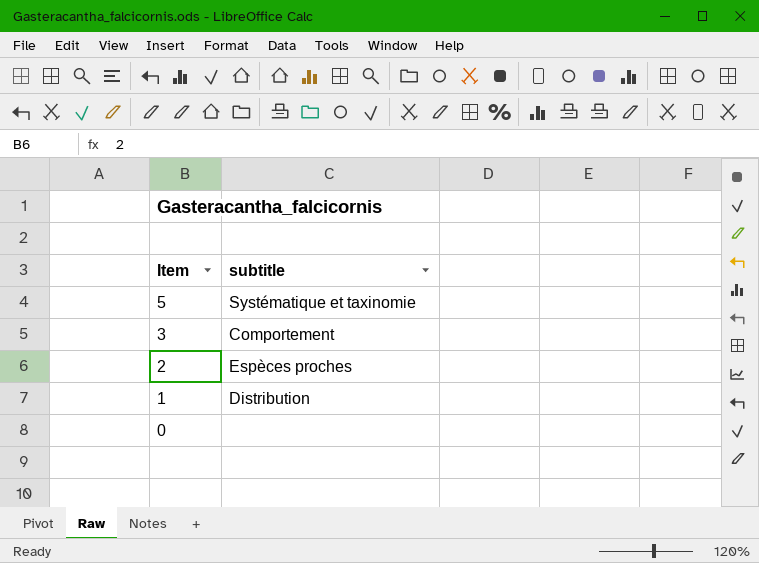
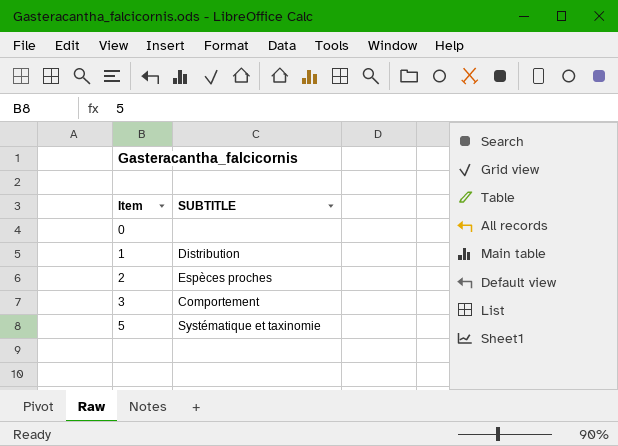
row order: Item descending -> Item ascending
column name: subtitle -> SUBTITLE

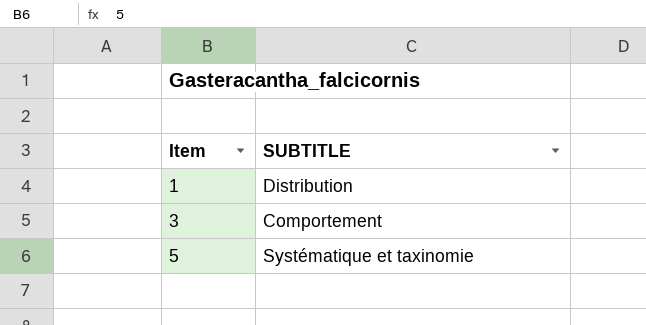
row 0: none -> none
row 2: Espèces proches -> none

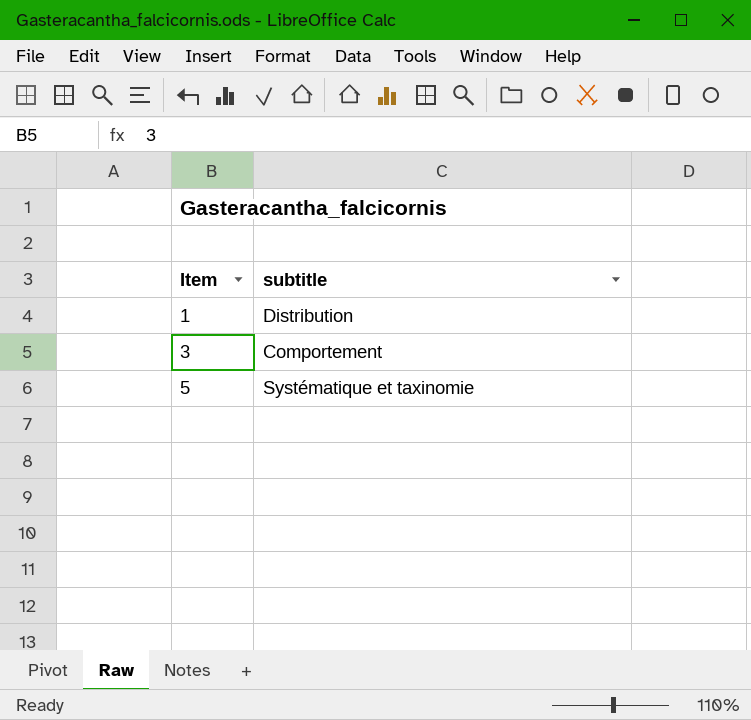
column name: SUBTITLE -> subtitle

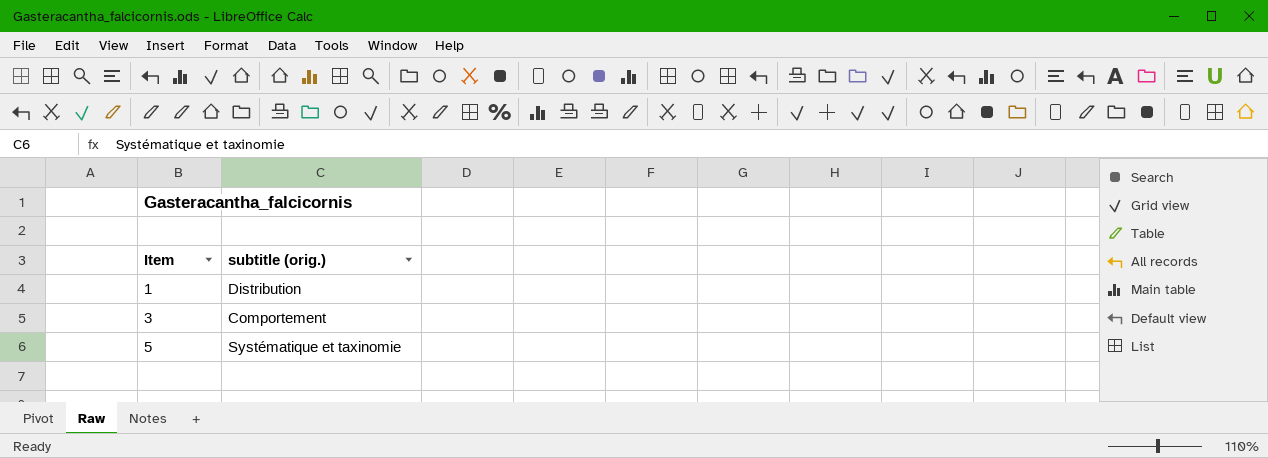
column name: subtitle -> subtitle (orig.)

